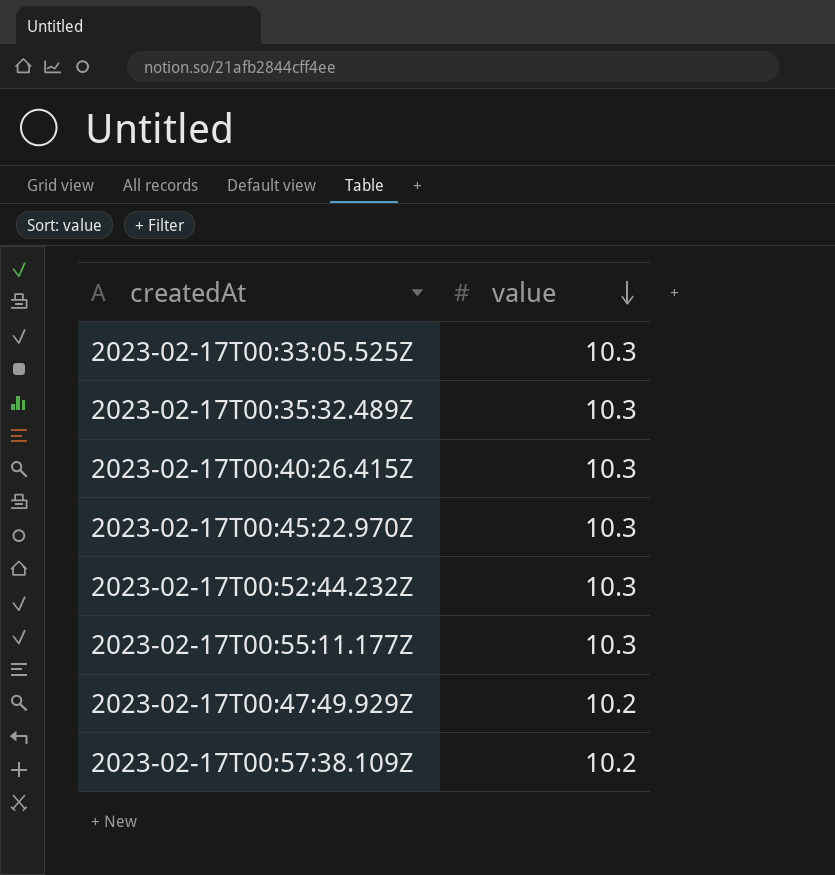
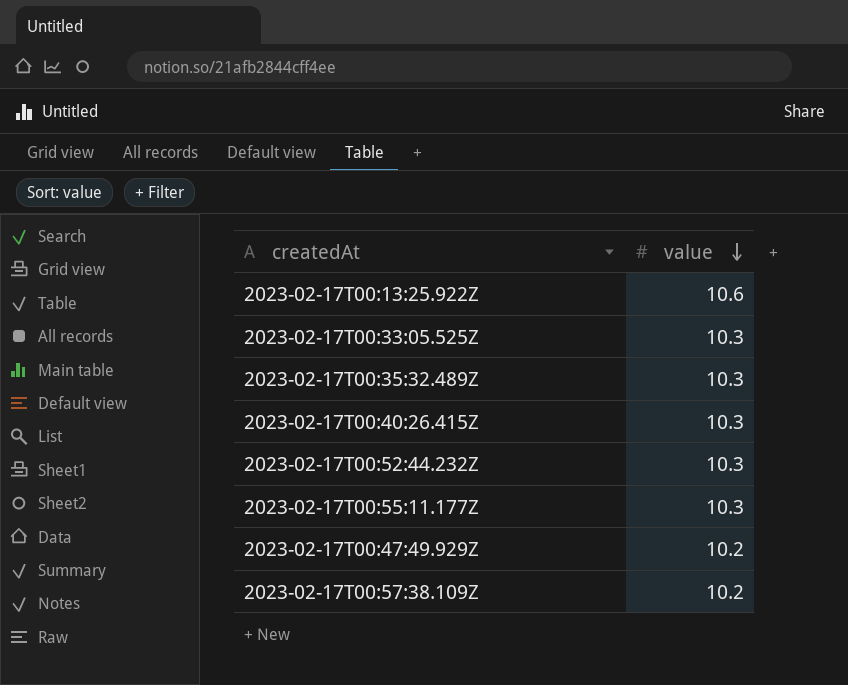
row 2023-02-17T00:45:22.970Z: 10.3 -> none
row 2023-02-17T00:13:25.922Z: none -> 10.6

